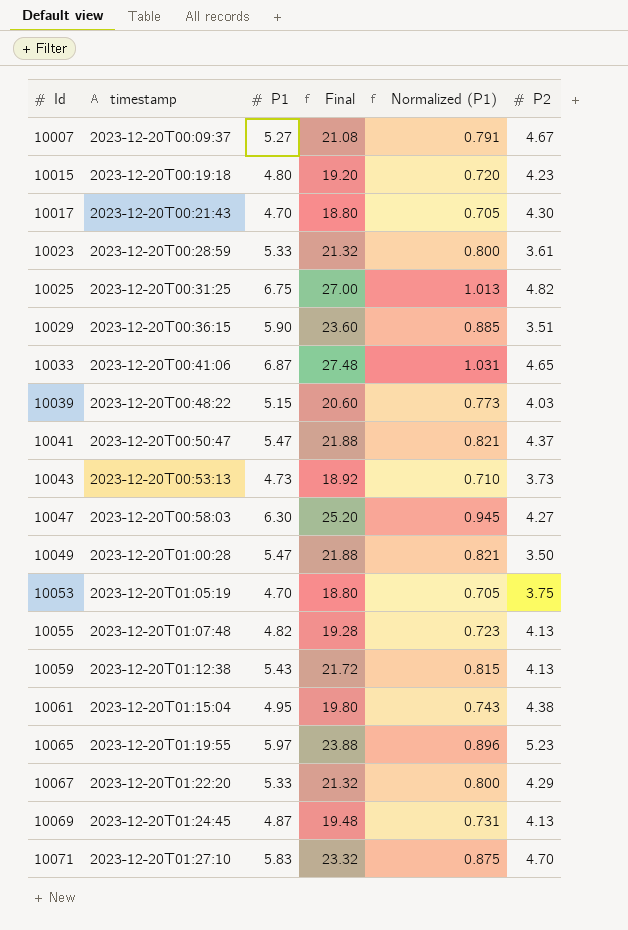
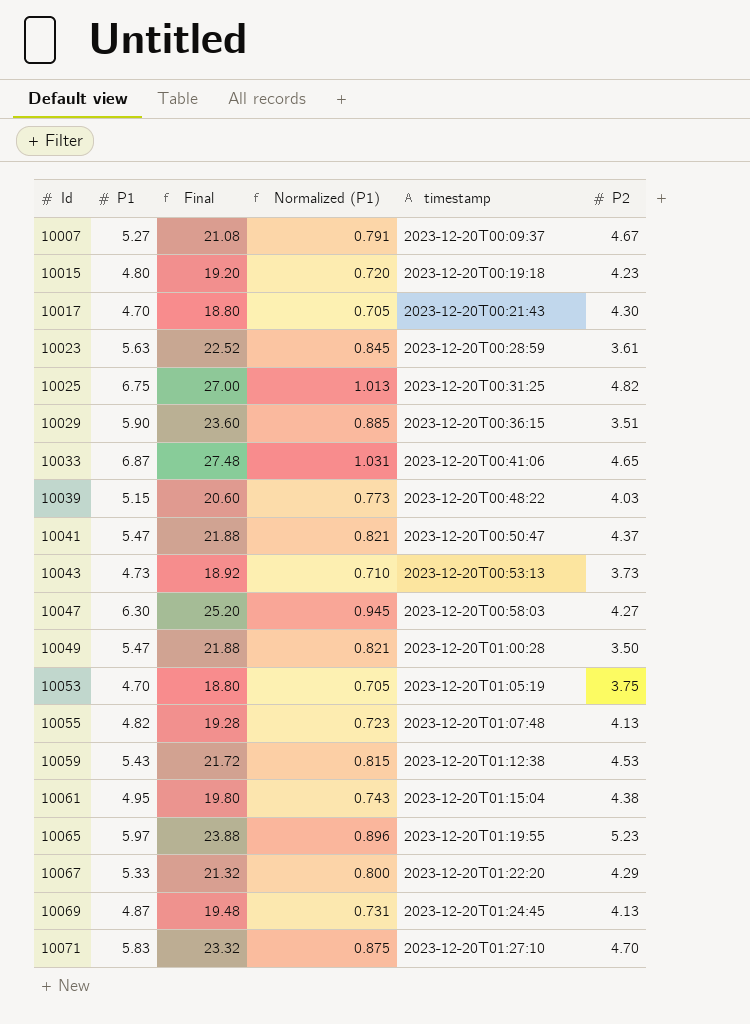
column timestamp | position: 2 -> 5
10023 | P1: 5.33 -> 5.63
10023 | Final: 21.32 -> 22.52
10023 | Normalized (P1): 0.800 -> 0.845
10059 | P2: 4.13 -> 4.53

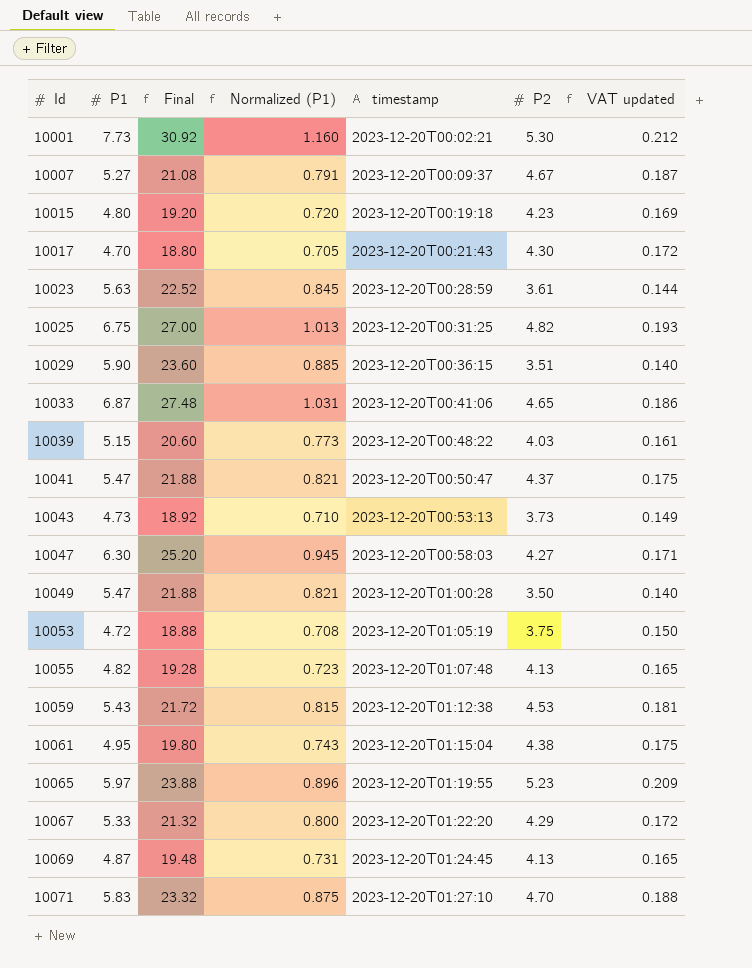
column VAT updated | formula: none -> [P2] * 0.04
row 10001: none -> 7.73 | 30.92 | 1.160 | 2023-12-20T00:02:21 | 5.30 | 0.212
10053 | P1: 4.70 -> 4.72
10053 | Final: 18.80 -> 18.88
10053 | Normalized (P1): 0.705 -> 0.708

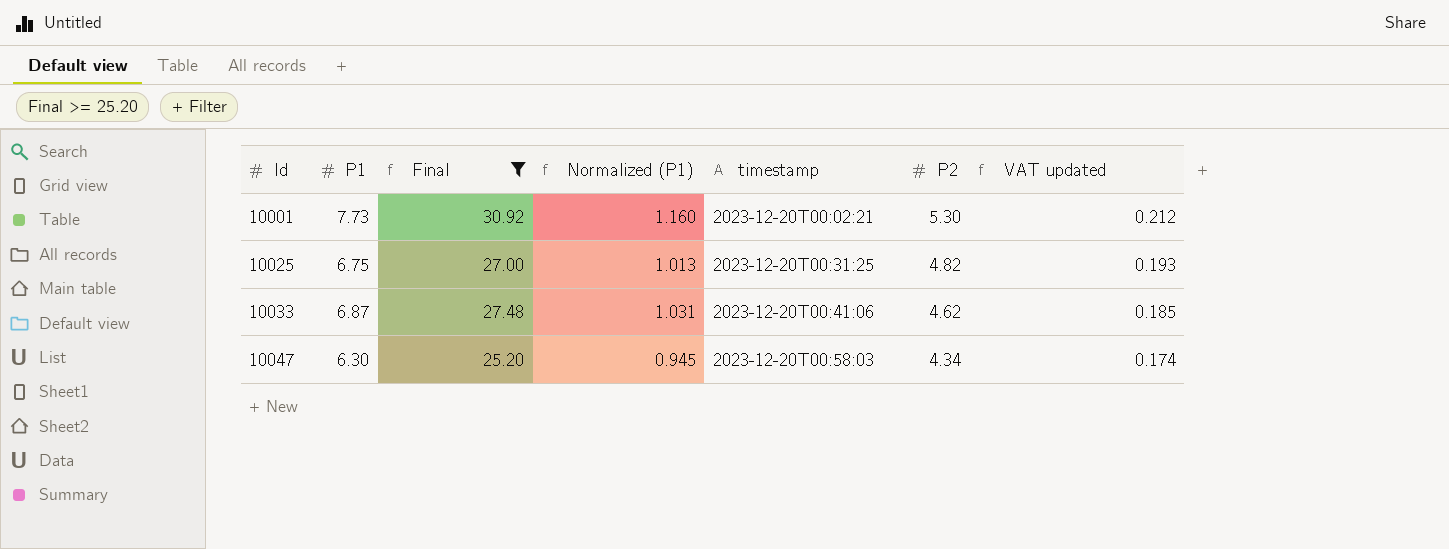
filter: none -> Final >= 25.20
10033 | P2: 4.65 -> 4.62
10033 | VAT updated: 0.186 -> 0.185
10047 | P2: 4.27 -> 4.34
10047 | VAT updated: 0.171 -> 0.174

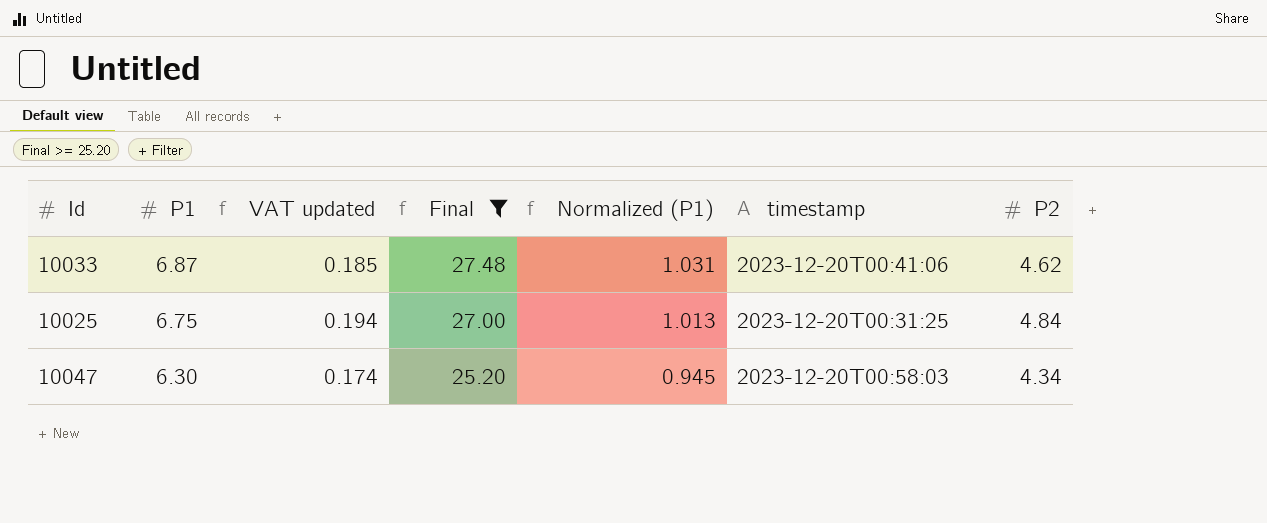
row order: Id ascending -> P1 descending
column VAT updated | position: 7 -> 3
row 10001: 7.73 | 30.92 | 1.160 | 2023-12-20T00:02:21 | 5.30 | 0.212 -> none
10025 | VAT updated: 0.193 -> 0.194
10025 | P2: 4.82 -> 4.84

